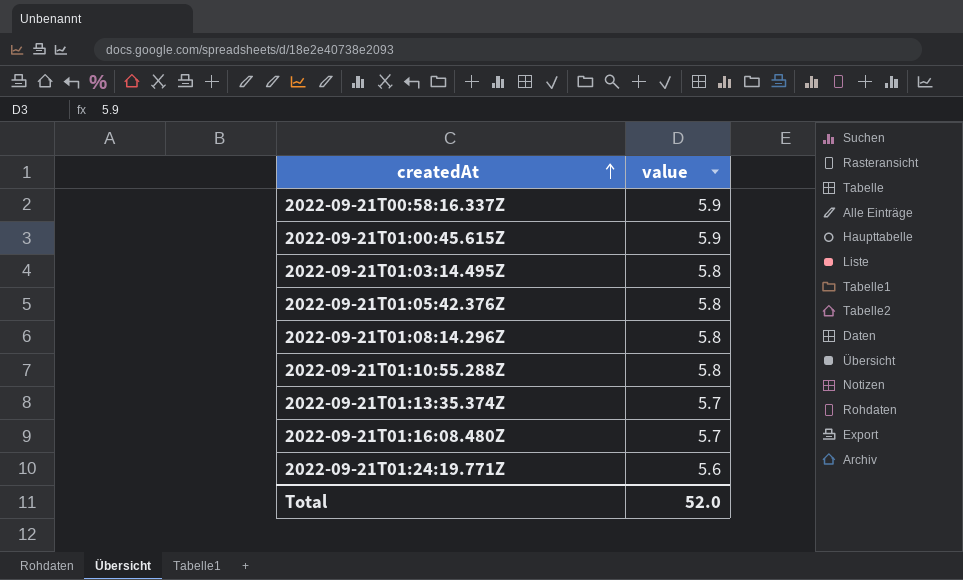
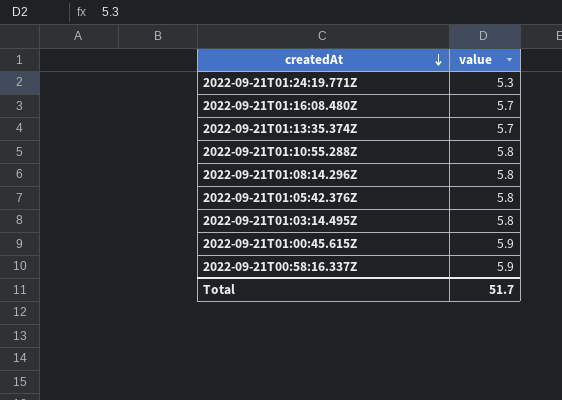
row order: createdAt ascending -> createdAt descending
2022-09-21T01:24:19.771Z | value: 5.6 -> 5.3
Total | value: 52.0 -> 51.7

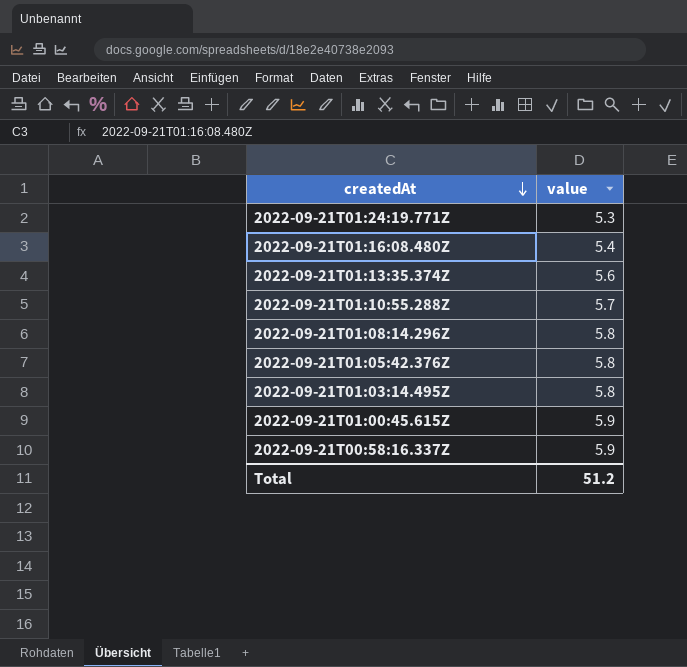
2022-09-21T01:16:08.480Z | value: 5.7 -> 5.4
2022-09-21T01:13:35.374Z | value: 5.7 -> 5.6
2022-09-21T01:10:55.288Z | value: 5.8 -> 5.7
Total | value: 51.7 -> 51.2

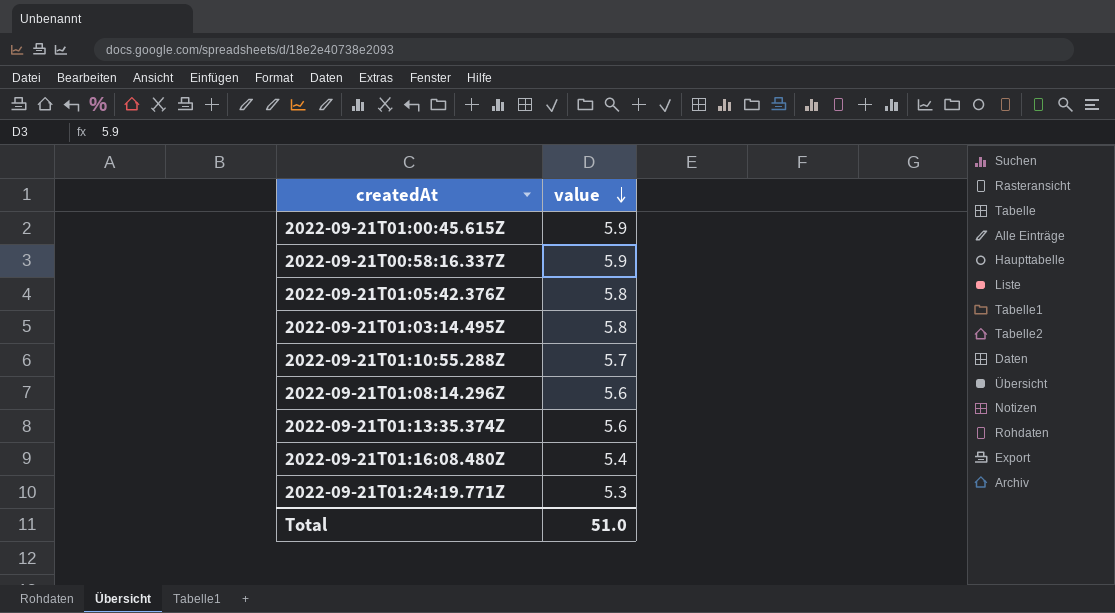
row order: createdAt descending -> value descending
2022-09-21T01:08:14.296Z | value: 5.8 -> 5.6
Total | value: 51.2 -> 51.0

